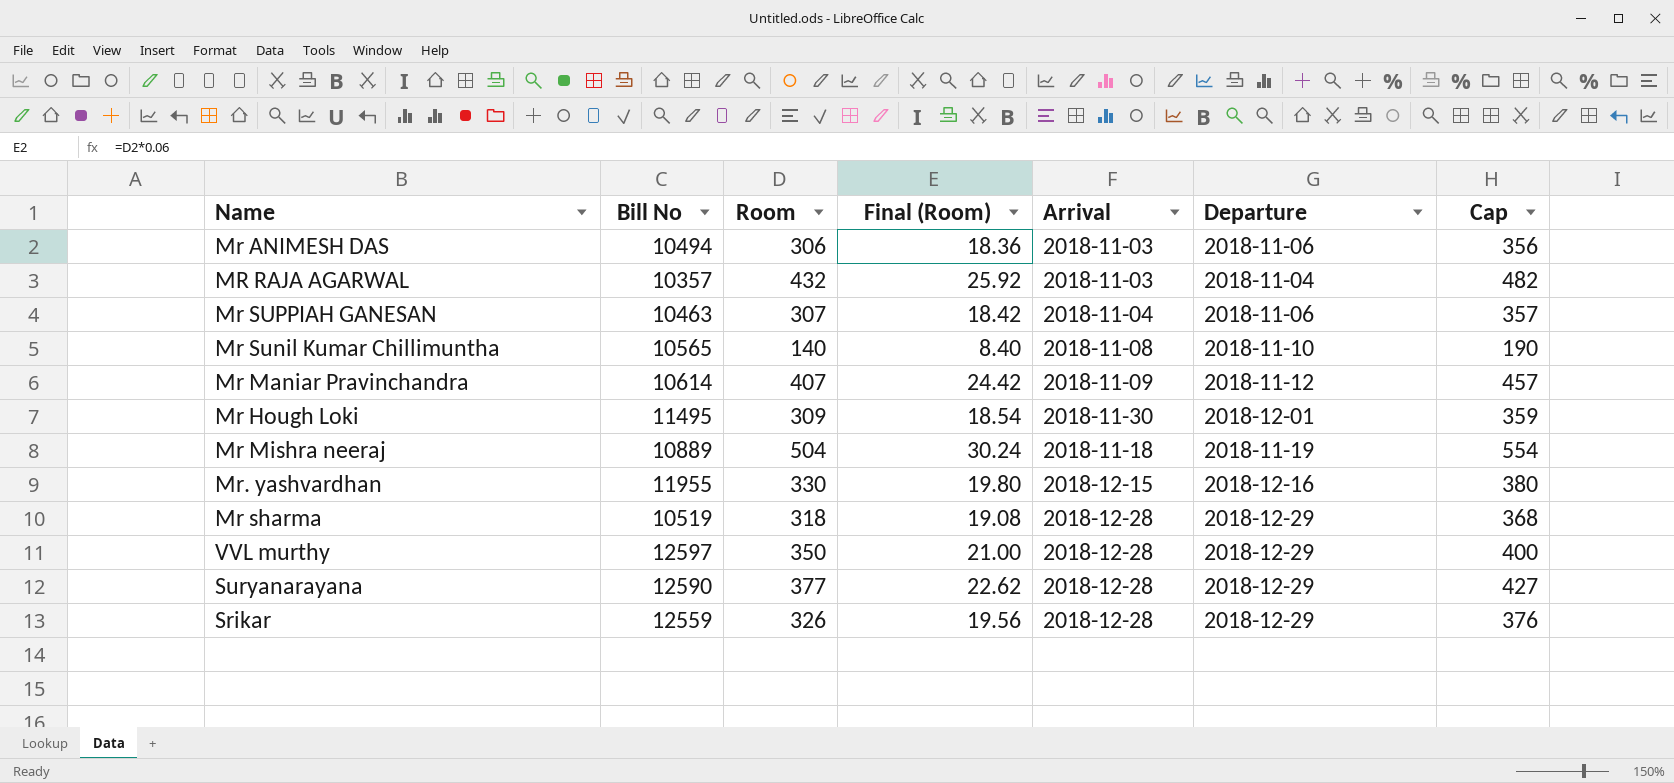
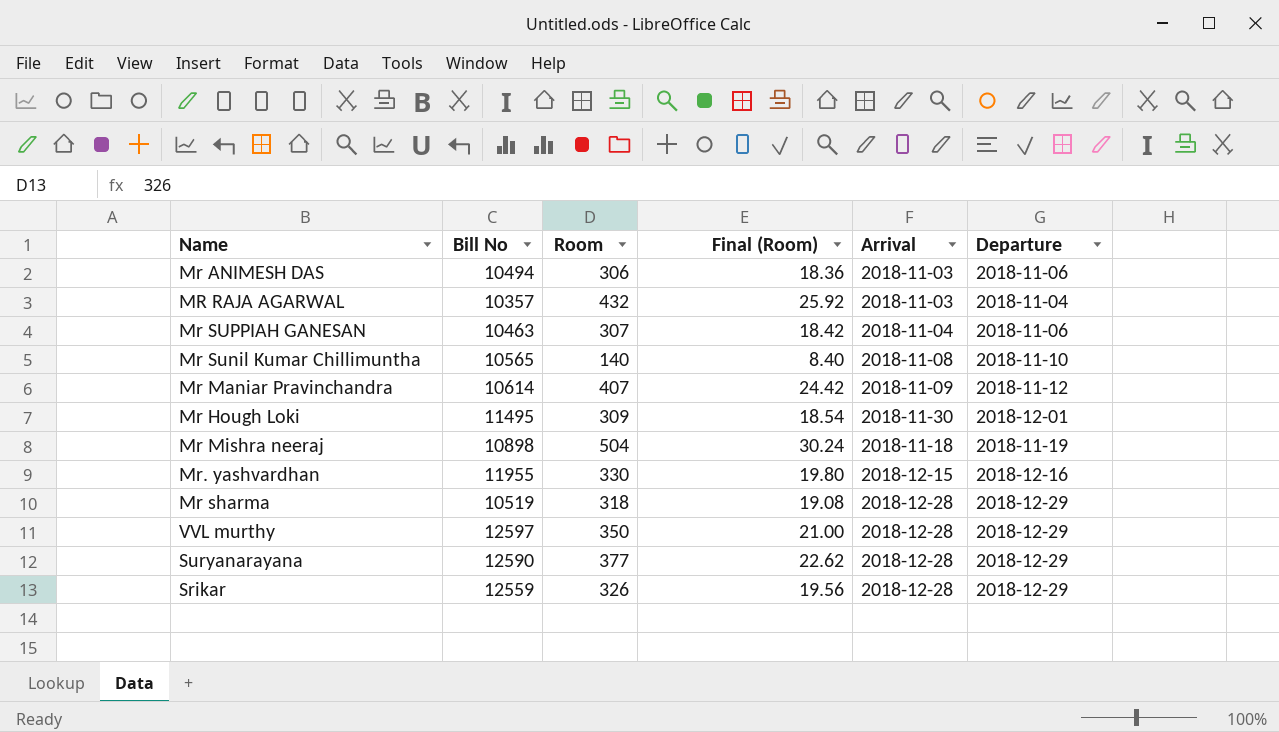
column Cap | formula: [Room] + 50 -> none
Mr Mishra neeraj | Bill No: 10889 -> 10898

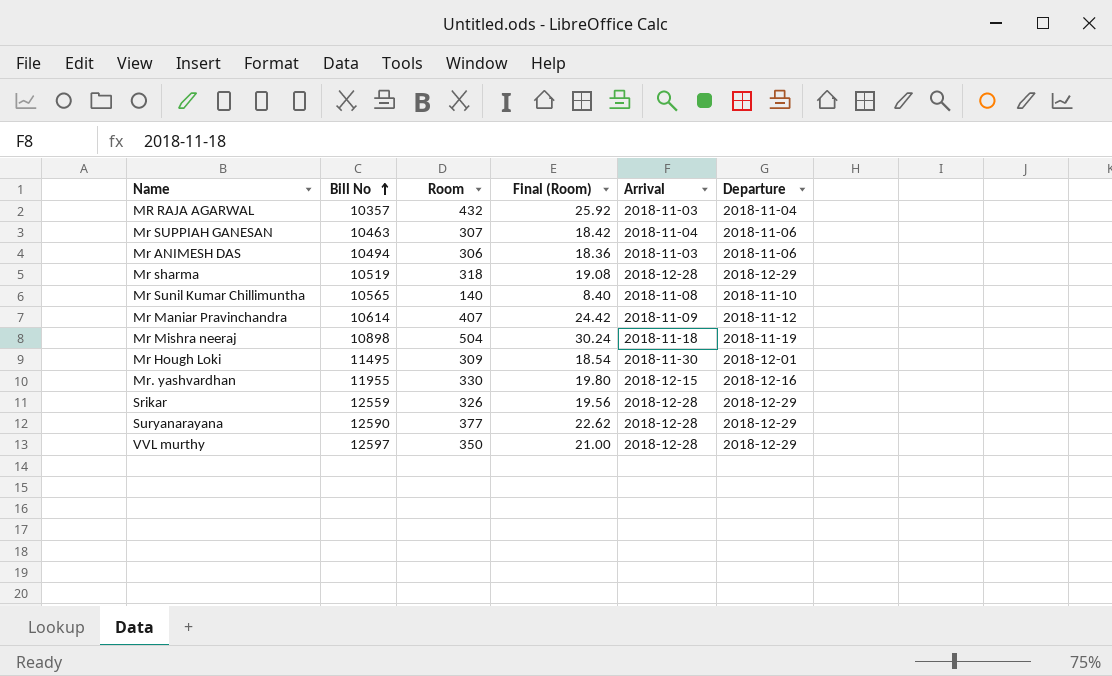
row order: none -> Bill No ascending

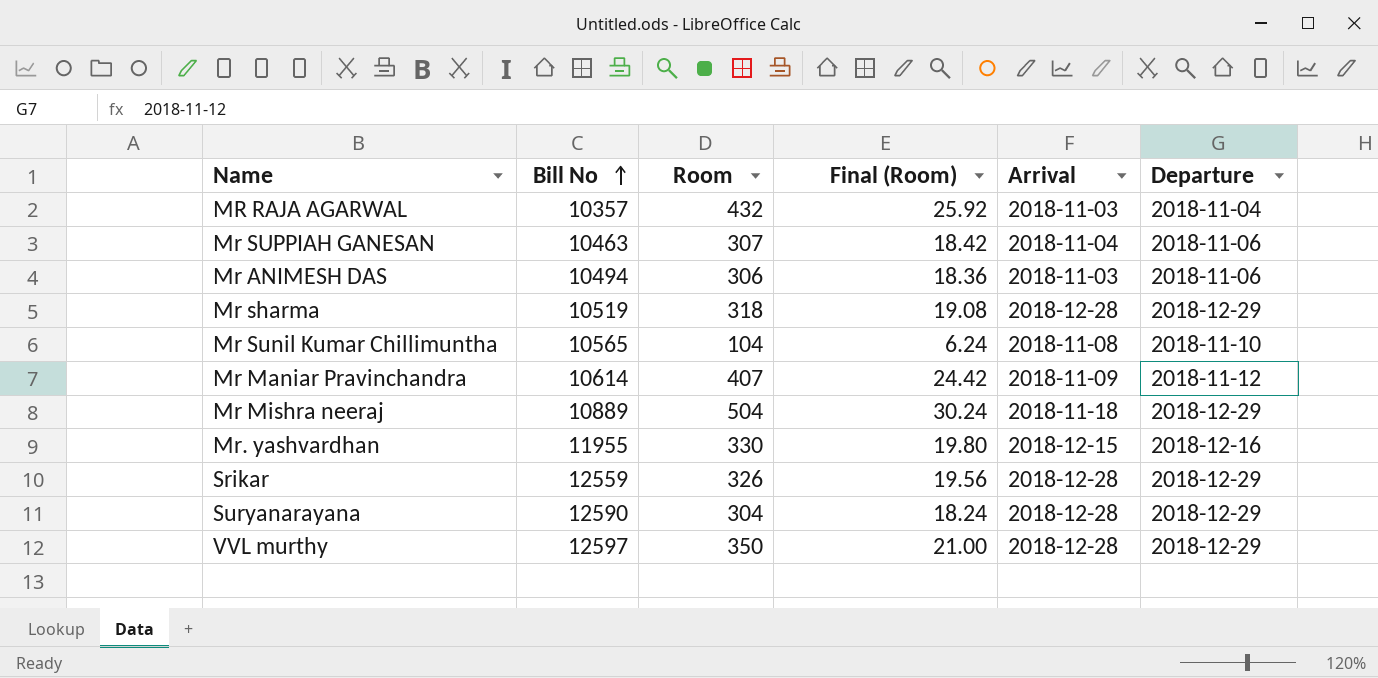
row Mr Hough Loki: 11495 | 309 | 18.54 | 2018-11-30 | 2018-12-01 -> none
Mr Sunil Kumar Chillimuntha | Room: 140 -> 104
Mr Sunil Kumar Chillimuntha | Final (Room): 8.40 -> 6.24
Mr Mishra neeraj | Bill No: 10898 -> 10889
Mr Mishra neeraj | Departure: 2018-11-19 -> 2018-12-29
Suryanarayana | Room: 377 -> 304
Suryanarayana | Final (Room): 22.62 -> 18.24

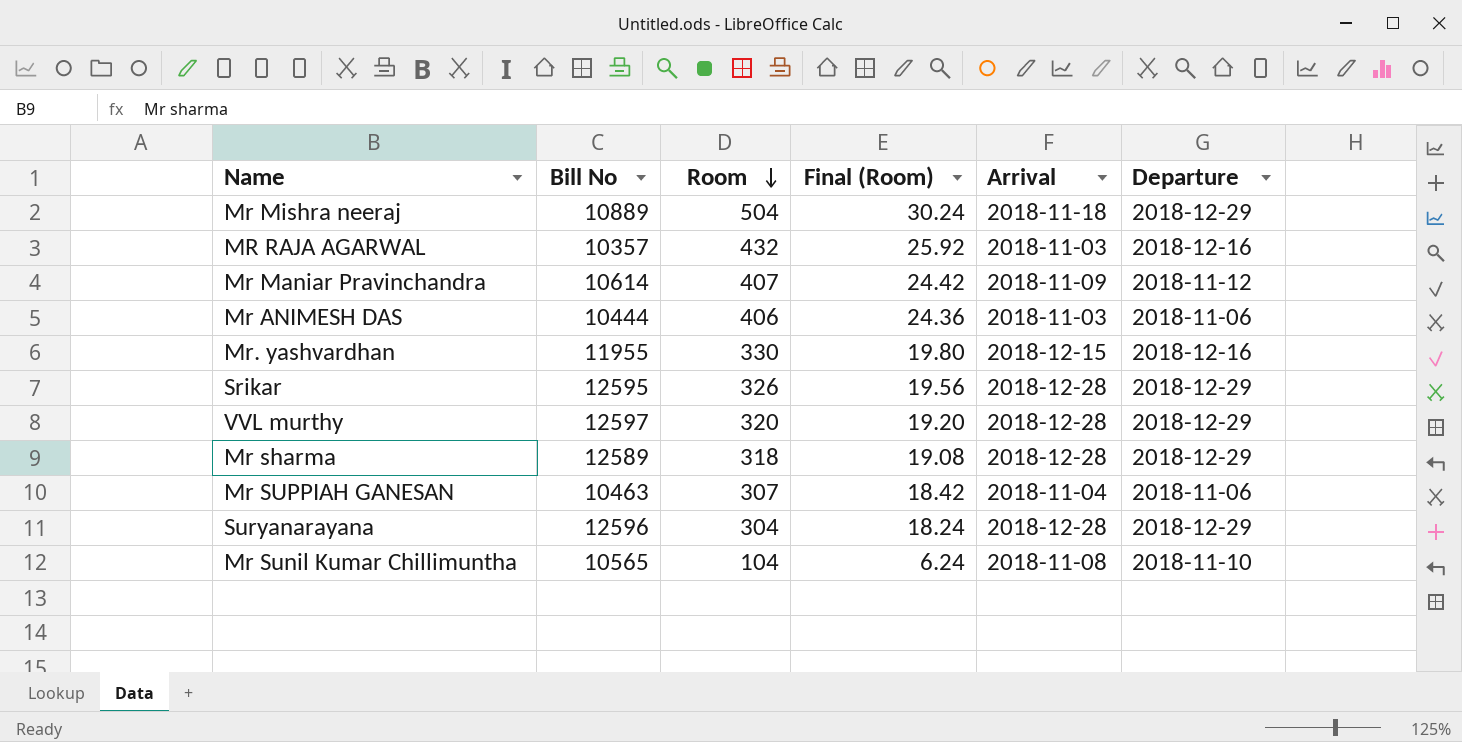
row order: Bill No ascending -> Room descending
MR RAJA AGARWAL | Departure: 2018-11-04 -> 2018-12-16
Mr ANIMESH DAS | Bill No: 10494 -> 10444
Mr ANIMESH DAS | Room: 306 -> 406
Mr ANIMESH DAS | Final (Room): 18.36 -> 24.36
Srikar | Bill No: 12559 -> 12595
VVL murthy | Room: 350 -> 320
VVL murthy | Final (Room): 21.00 -> 19.20
Mr sharma | Bill No: 10519 -> 12589
Suryanarayana | Bill No: 12590 -> 12596

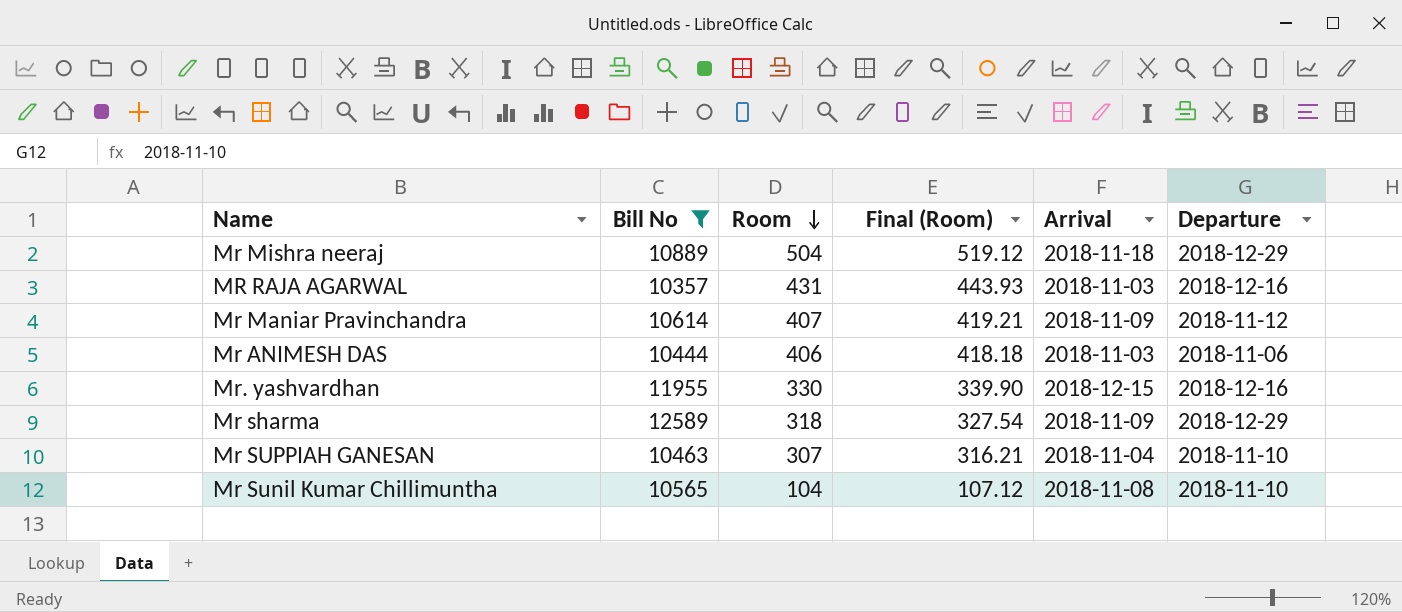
filter: none -> Bill No <= 12589
column Final (Room) | formula: [Room] * 0.06 -> [Room] * 1.03
MR RAJA AGARWAL | Room: 432 -> 431
Mr sharma | Arrival: 2018-12-28 -> 2018-11-09
Mr SUPPIAH GANESAN | Departure: 2018-11-06 -> 2018-11-10

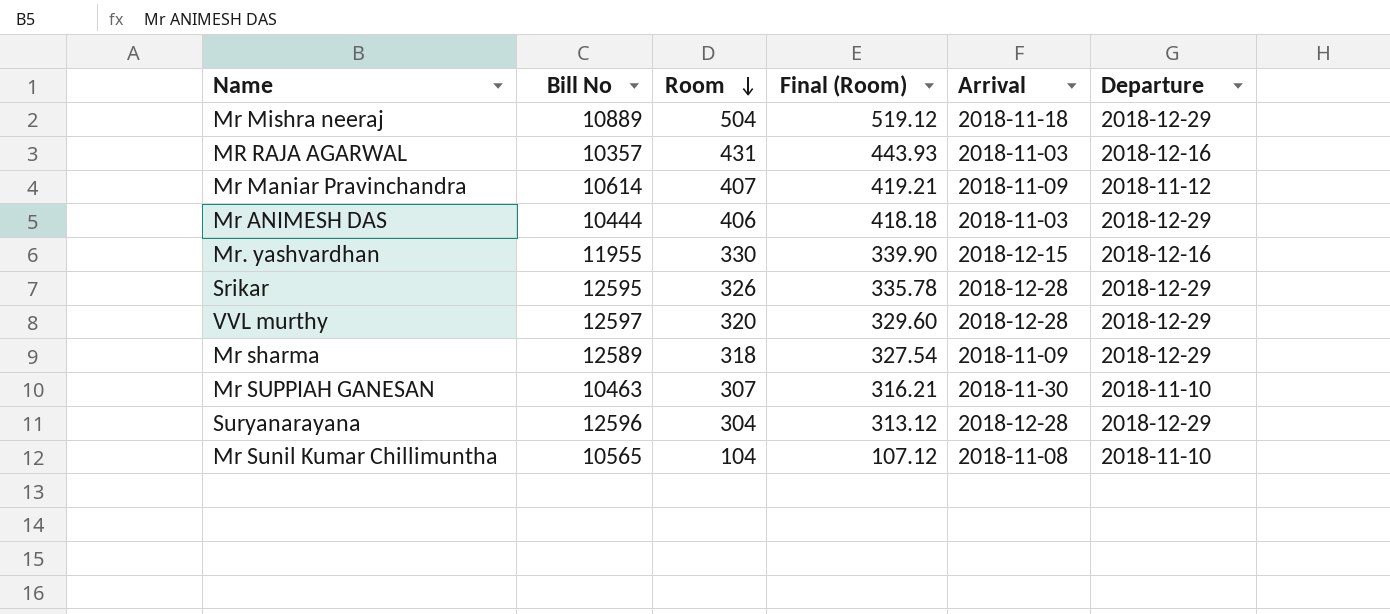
filter: Bill No <= 12589 -> none
Mr ANIMESH DAS | Departure: 2018-11-06 -> 2018-12-29
Mr SUPPIAH GANESAN | Arrival: 2018-11-04 -> 2018-11-30

